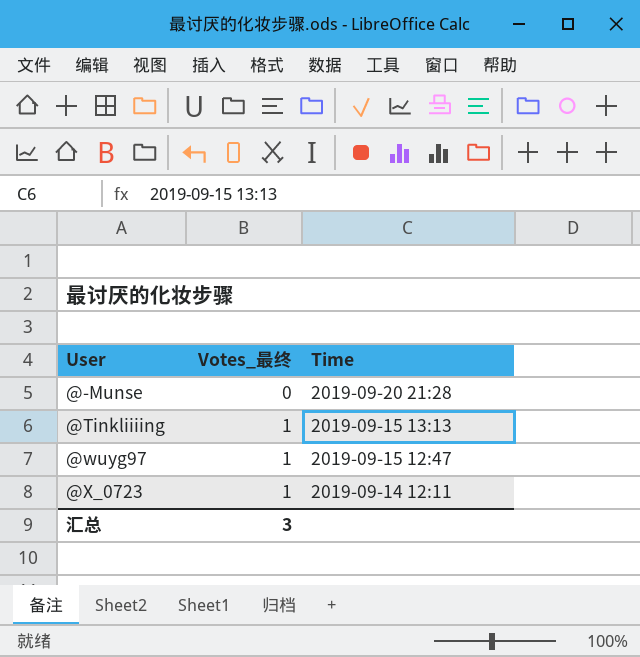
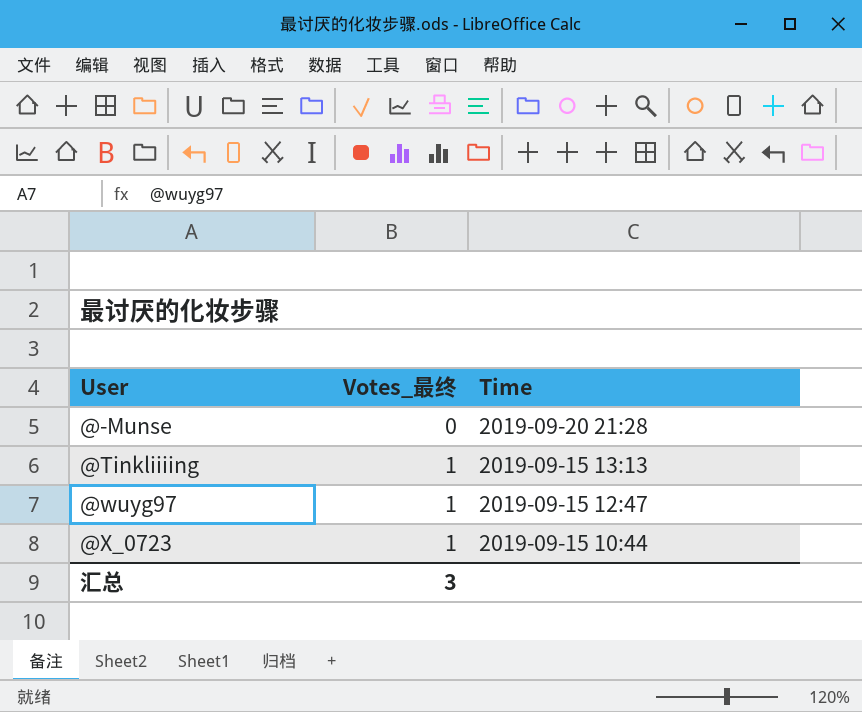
@X_0723 | Time: 2019-09-14 12:11 -> 2019-09-15 10:44

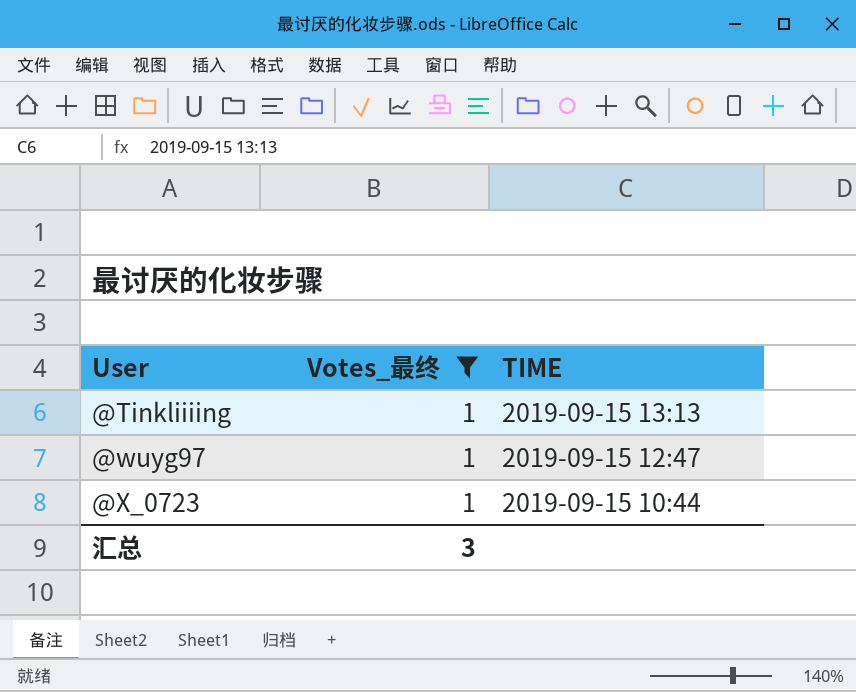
filter: none -> Votes_最终 = 1
column name: Time -> TIME

